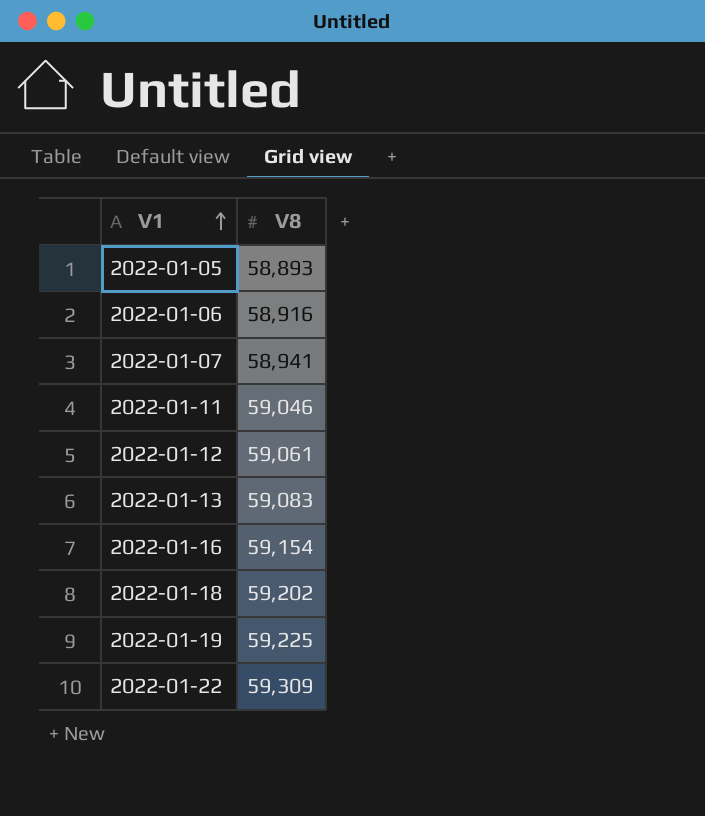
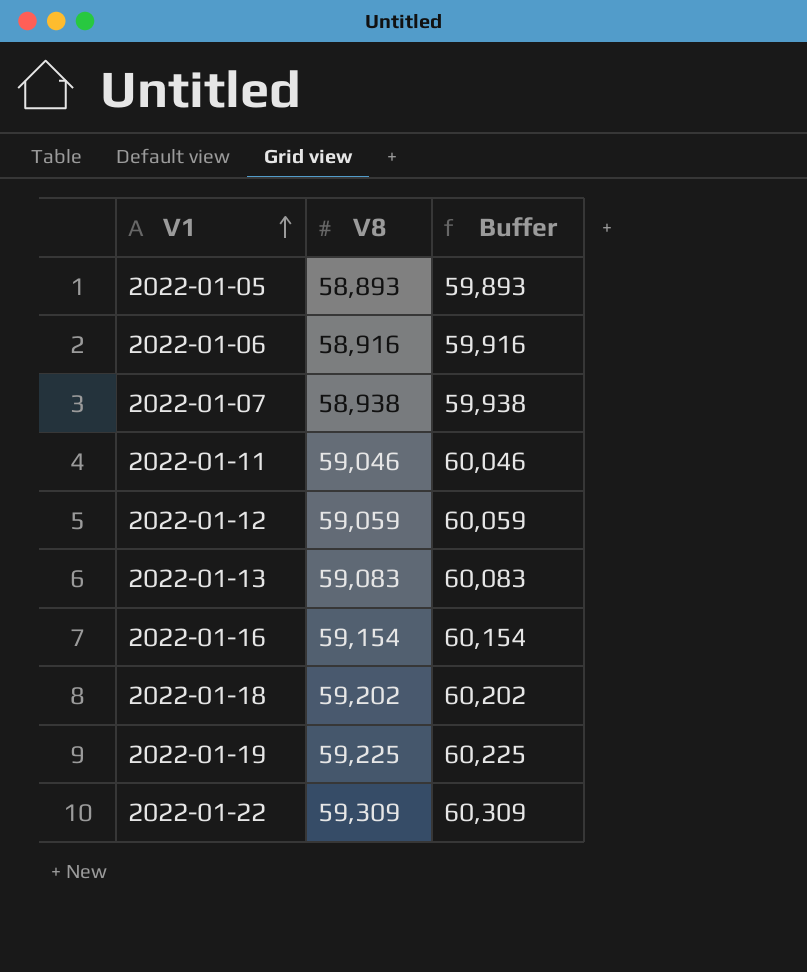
column Buffer | formula: none -> [V8] + 1000
2022-01-07 | V8: 58,941 -> 58,938
2022-01-12 | V8: 59,061 -> 59,059

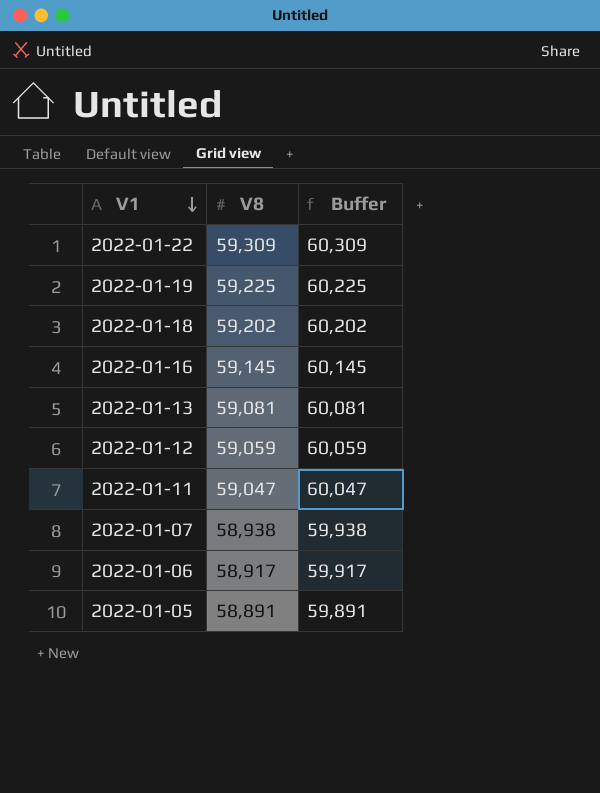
row order: V1 ascending -> V1 descending
2022-01-16 | V8: 59,154 -> 59,145
2022-01-16 | Buffer: 60,154 -> 60,145
2022-01-13 | V8: 59,083 -> 59,081
2022-01-13 | Buffer: 60,083 -> 60,081
2022-01-11 | V8: 59,046 -> 59,047
2022-01-11 | Buffer: 60,046 -> 60,047
2022-01-06 | V8: 58,916 -> 58,917
2022-01-06 | Buffer: 59,916 -> 59,917
2022-01-05 | V8: 58,893 -> 58,891
2022-01-05 | Buffer: 59,893 -> 59,891

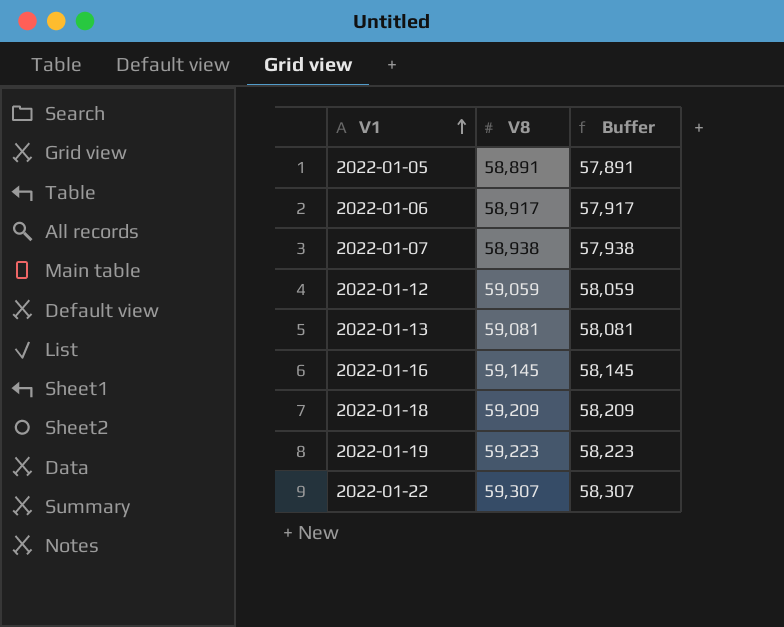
row order: V1 descending -> V1 ascending
column Buffer | formula: [V8] + 1000 -> [V8] - 1000
row 2022-01-11: 59,047 | 60,047 -> none
2022-01-18 | V8: 59,202 -> 59,209
2022-01-19 | V8: 59,225 -> 59,223
2022-01-22 | V8: 59,309 -> 59,307

